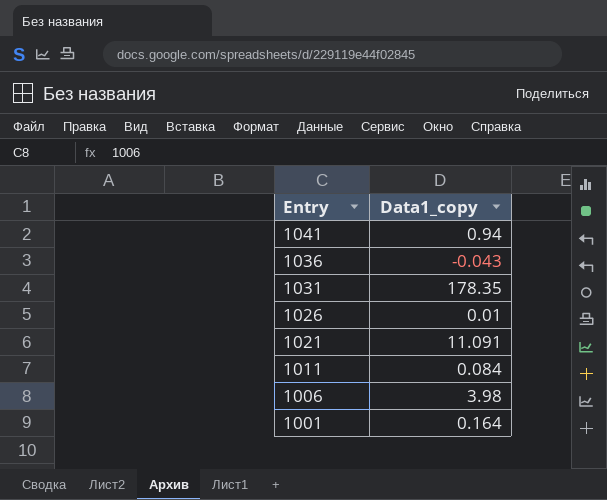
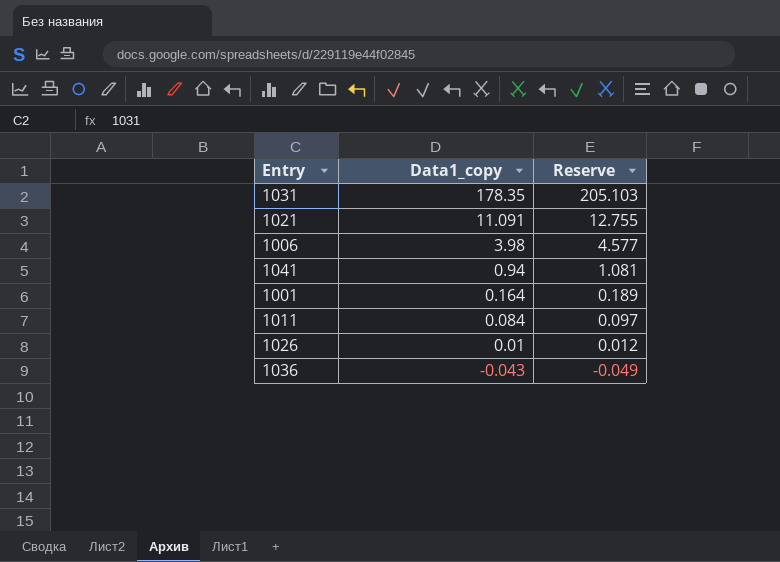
row order: Entry descending -> Data1_copy descending
column Reserve | formula: none -> [Data1_copy] * 1.15

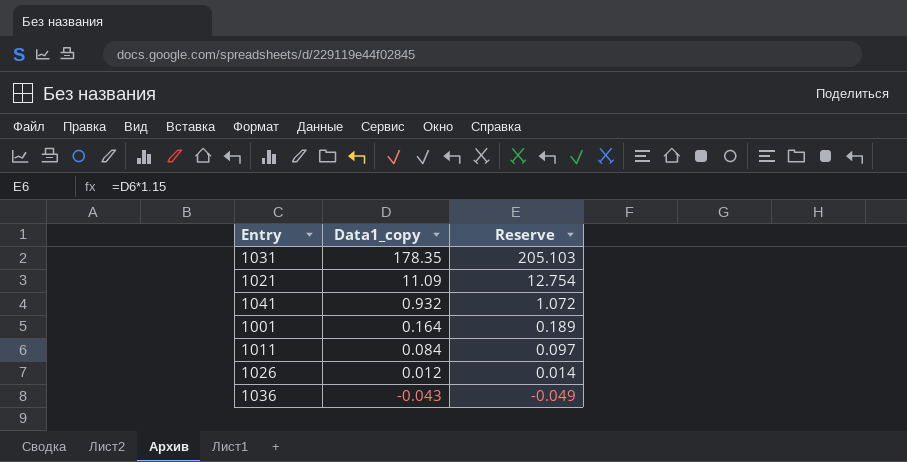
row 1006: 3.98 | 4.577 -> none
1021 | Data1_copy: 11.091 -> 11.09
1021 | Reserve: 12.755 -> 12.754
1041 | Data1_copy: 0.94 -> 0.932
1041 | Reserve: 1.081 -> 1.072
1026 | Data1_copy: 0.01 -> 0.012
1026 | Reserve: 0.012 -> 0.014

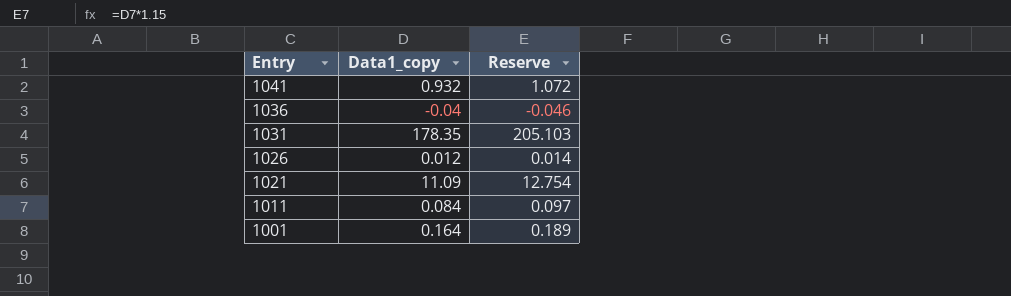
row order: Data1_copy descending -> Entry descending
1036 | Data1_copy: -0.043 -> -0.04
1036 | Reserve: -0.049 -> -0.046

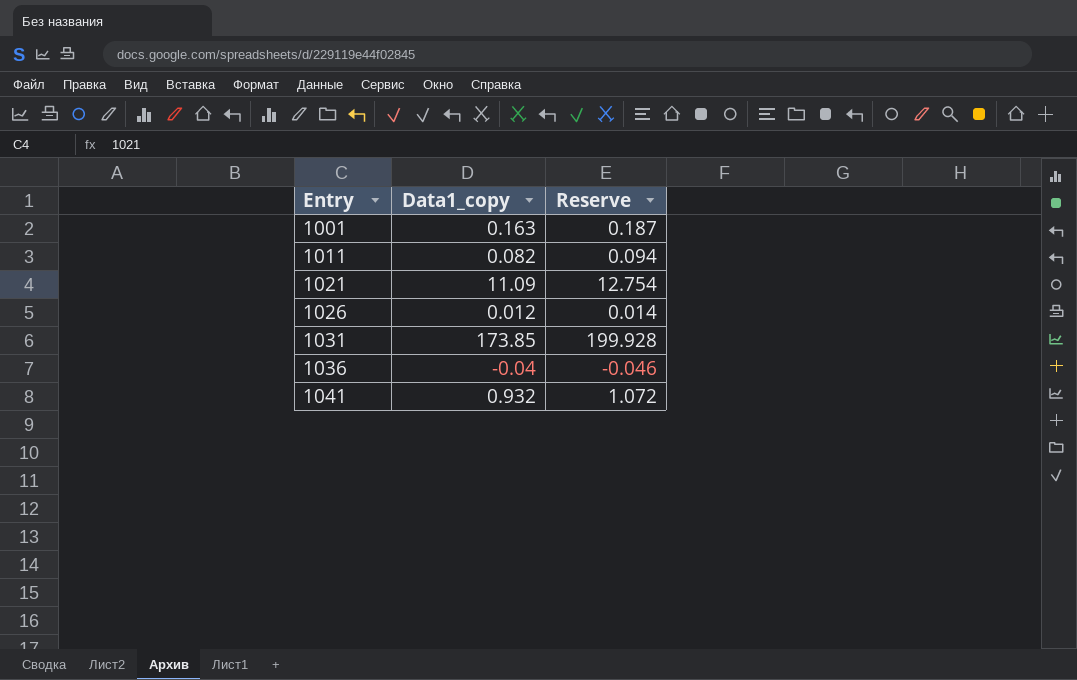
row order: Entry descending -> Entry ascending
1001 | Data1_copy: 0.164 -> 0.163
1001 | Reserve: 0.189 -> 0.187
1011 | Data1_copy: 0.084 -> 0.082
1011 | Reserve: 0.097 -> 0.094
1031 | Data1_copy: 178.35 -> 173.85
1031 | Reserve: 205.103 -> 199.928

